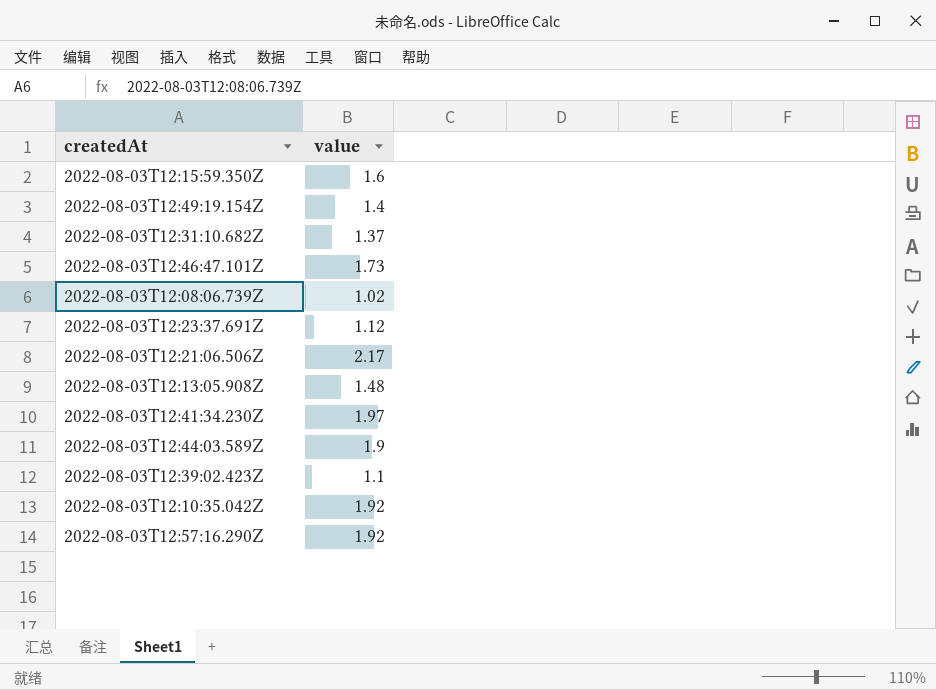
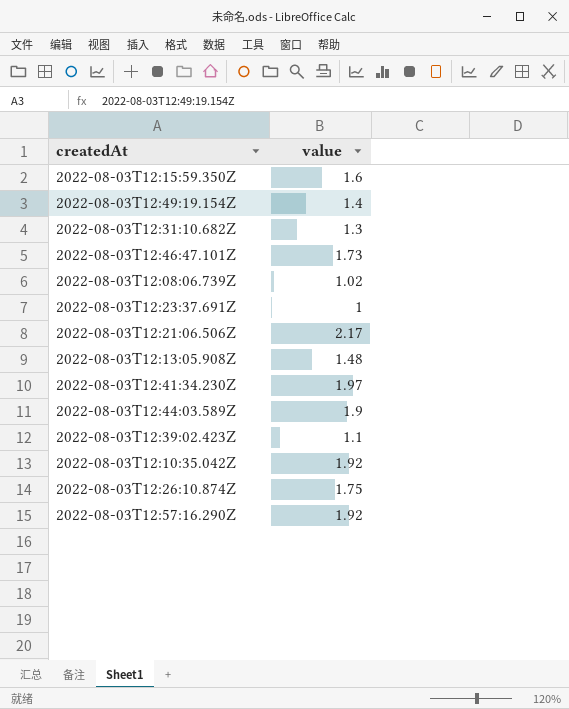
2022-08-03T12:31:10.682Z | value: 1.37 -> 1.3
2022-08-03T12:23:37.691Z | value: 1.12 -> 1
row 2022-08-03T12:26:10.874Z: none -> 1.75

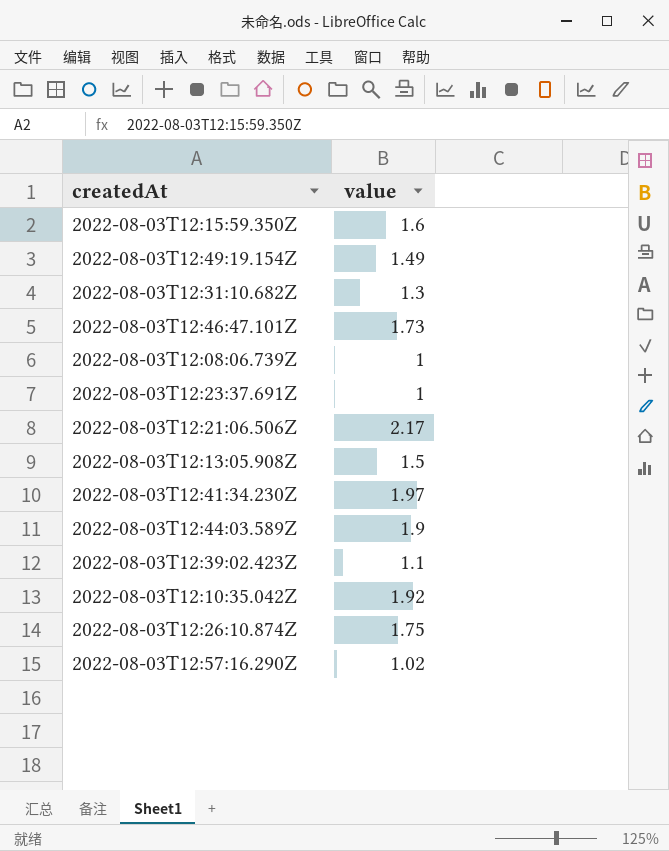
2022-08-03T12:49:19.154Z | value: 1.4 -> 1.49
2022-08-03T12:08:06.739Z | value: 1.02 -> 1
2022-08-03T12:13:05.908Z | value: 1.48 -> 1.5
2022-08-03T12:57:16.290Z | value: 1.92 -> 1.02

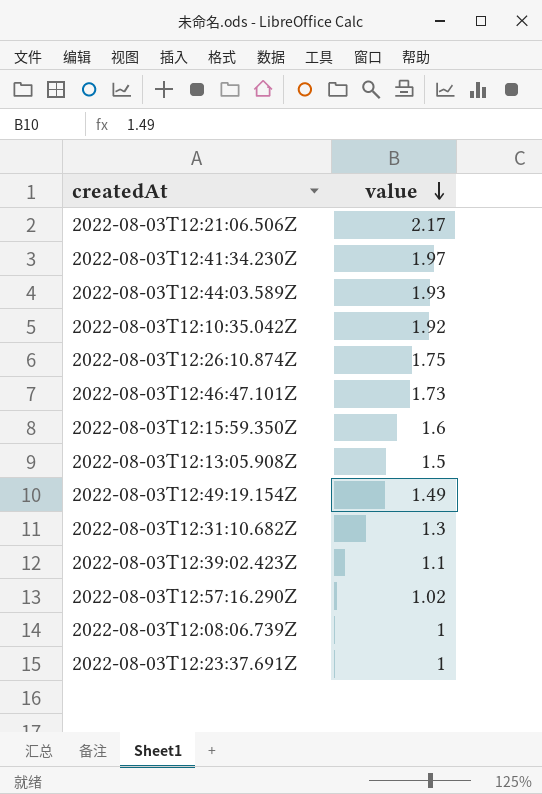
row order: none -> value descending
2022-08-03T12:44:03.589Z | value: 1.9 -> 1.93

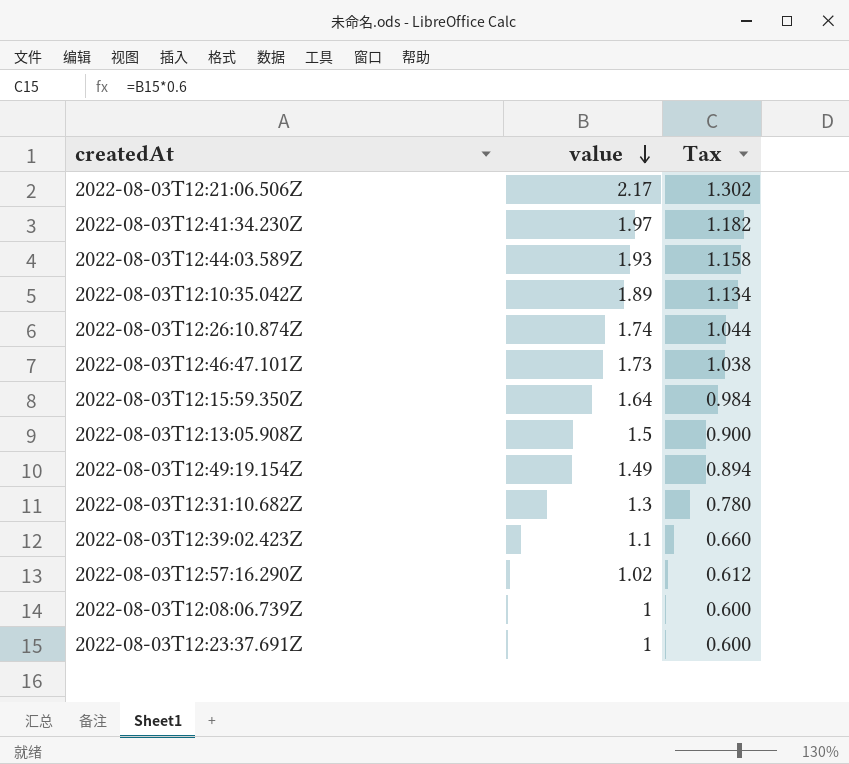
column Tax | formula: none -> [value] * 0.6
2022-08-03T12:10:35.042Z | value: 1.92 -> 1.89
2022-08-03T12:26:10.874Z | value: 1.75 -> 1.74
2022-08-03T12:15:59.350Z | value: 1.6 -> 1.64

